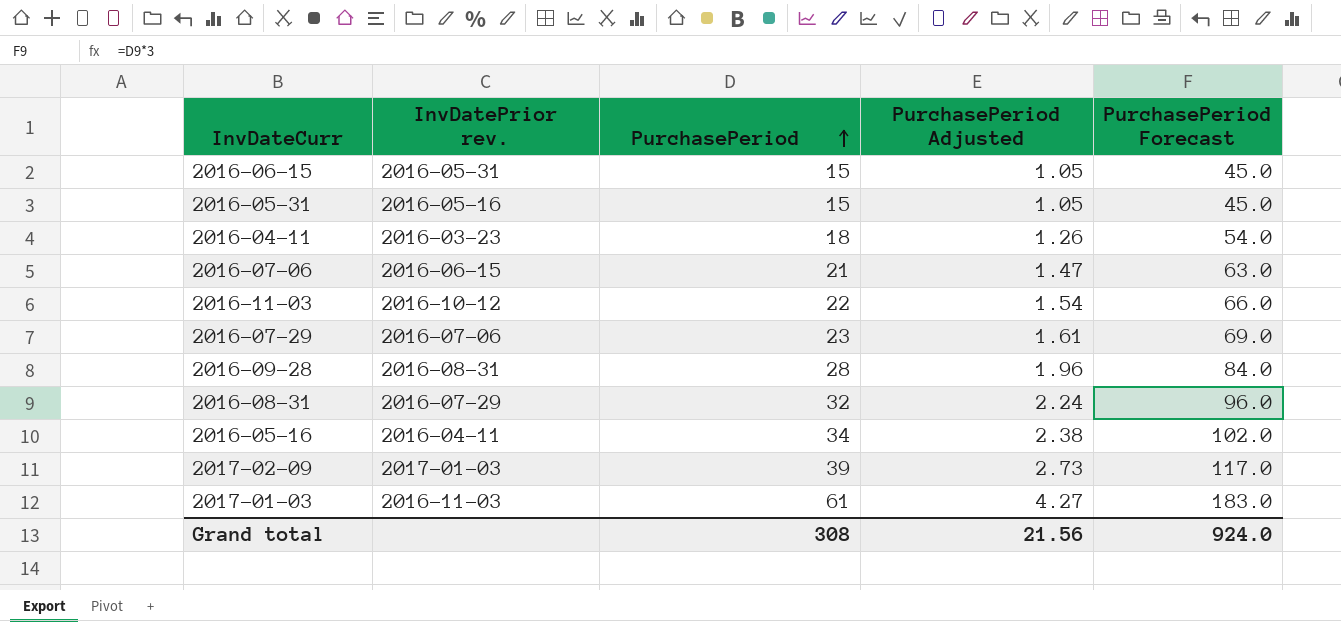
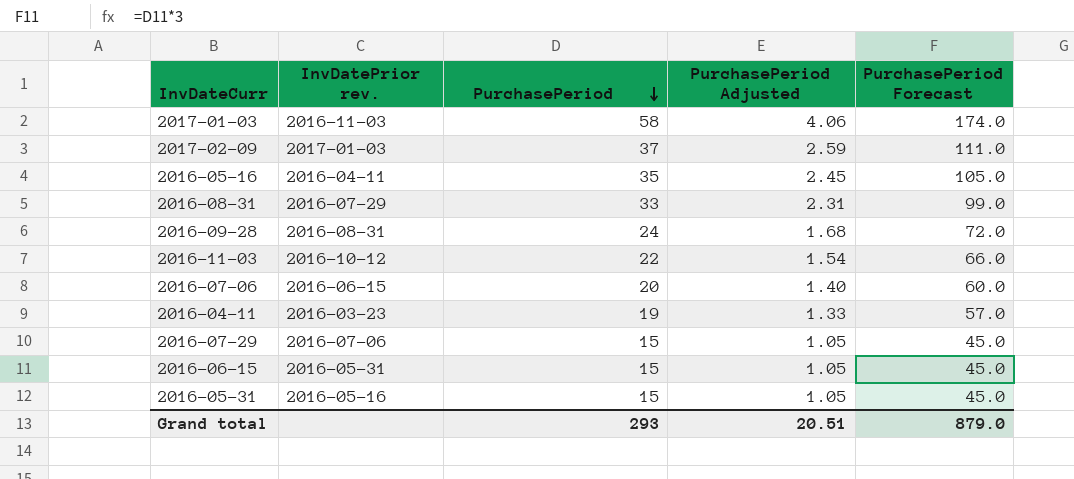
row order: PurchasePeriod ascending -> PurchasePeriod descending
2017-01-03 | PurchasePeriod: 61 -> 58
2017-01-03 | PurchasePeriod Adjusted: 4.27 -> 4.06
2017-01-03 | PurchasePeriod Forecast: 183.0 -> 174.0
2017-02-09 | PurchasePeriod: 39 -> 37
2017-02-09 | PurchasePeriod Adjusted: 2.73 -> 2.59
2017-02-09 | PurchasePeriod Forecast: 117.0 -> 111.0
2016-05-16 | PurchasePeriod: 34 -> 35
2016-05-16 | PurchasePeriod Adjusted: 2.38 -> 2.45
2016-05-16 | PurchasePeriod Forecast: 102.0 -> 105.0
2016-08-31 | PurchasePeriod: 32 -> 33
2016-08-31 | PurchasePeriod Adjusted: 2.24 -> 2.31
2016-08-31 | PurchasePeriod Forecast: 96.0 -> 99.0
2016-09-28 | PurchasePeriod: 28 -> 24
2016-09-28 | PurchasePeriod Adjusted: 1.96 -> 1.68
2016-09-28 | PurchasePeriod Forecast: 84.0 -> 72.0
2016-07-06 | PurchasePeriod: 21 -> 20
2016-07-06 | PurchasePeriod Adjusted: 1.47 -> 1.40
2016-07-06 | PurchasePeriod Forecast: 63.0 -> 60.0
2016-04-11 | PurchasePeriod: 18 -> 19
2016-04-11 | PurchasePeriod Adjusted: 1.26 -> 1.33
2016-04-11 | PurchasePeriod Forecast: 54.0 -> 57.0
2016-07-29 | PurchasePeriod: 23 -> 15
2016-07-29 | PurchasePeriod Adjusted: 1.61 -> 1.05
2016-07-29 | PurchasePeriod Forecast: 69.0 -> 45.0
Grand total | PurchasePeriod: 308 -> 293
Grand total | PurchasePeriod Adjusted: 21.56 -> 20.51
Grand total | PurchasePeriod Forecast: 924.0 -> 879.0

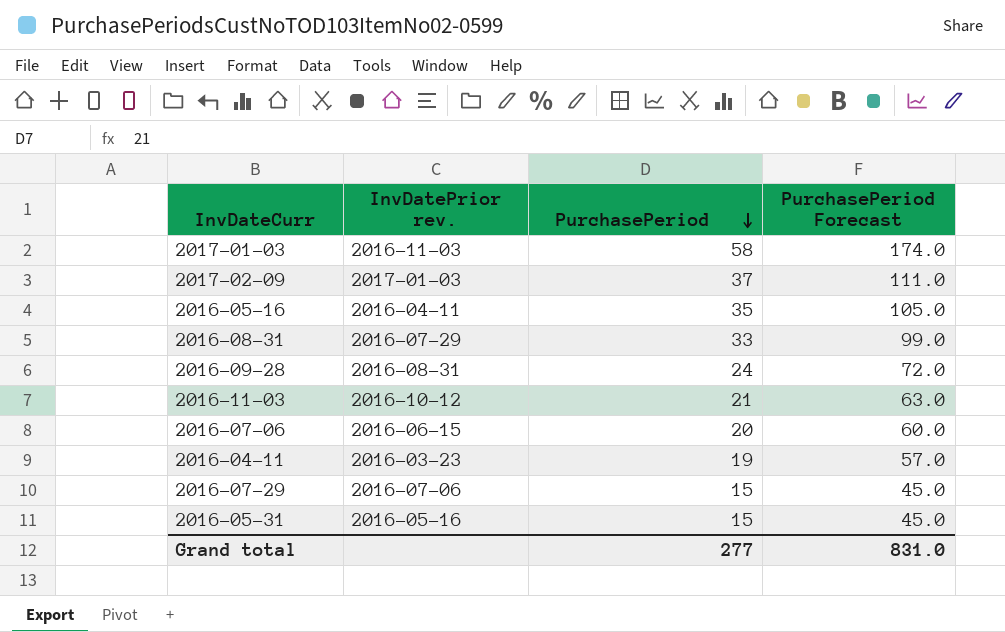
column PurchasePeriod Adjusted | formula: [PurchasePeriod] * 0.07 -> none
row 2016-06-15: 2016-05-31 | 15 | 1.05 | 45.0 -> none
2016-11-03 | PurchasePeriod: 22 -> 21
2016-11-03 | PurchasePeriod Forecast: 66.0 -> 63.0
Grand total | PurchasePeriod: 293 -> 277
Grand total | PurchasePeriod Forecast: 879.0 -> 831.0

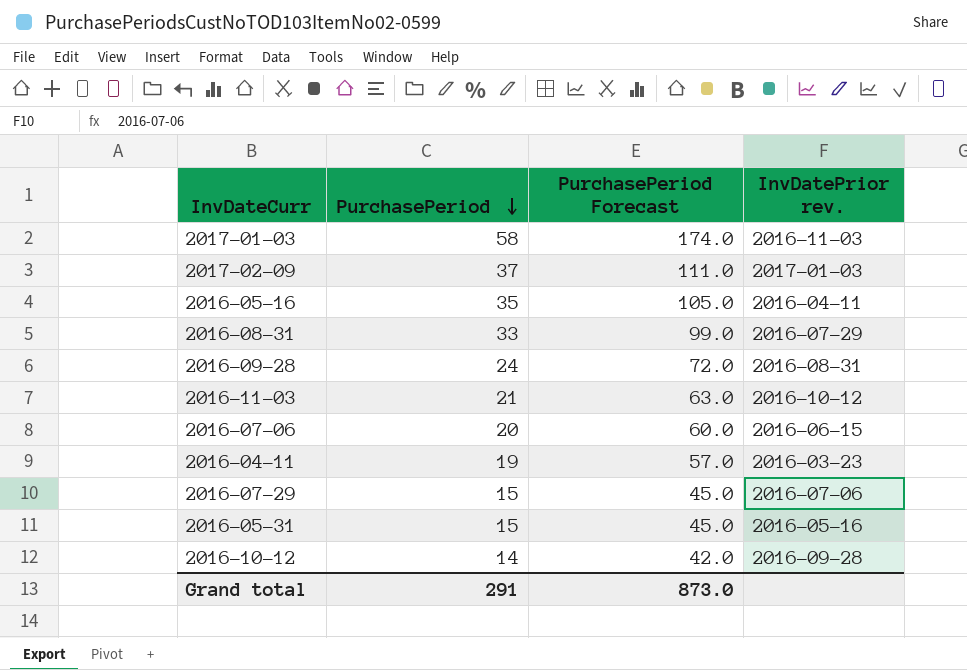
column InvDatePrior rev. | position: 2 -> 4
row 2016-10-12: none -> 14 | 42.0 | 2016-09-28
Grand total | PurchasePeriod: 277 -> 291
Grand total | PurchasePeriod Forecast: 831.0 -> 873.0

